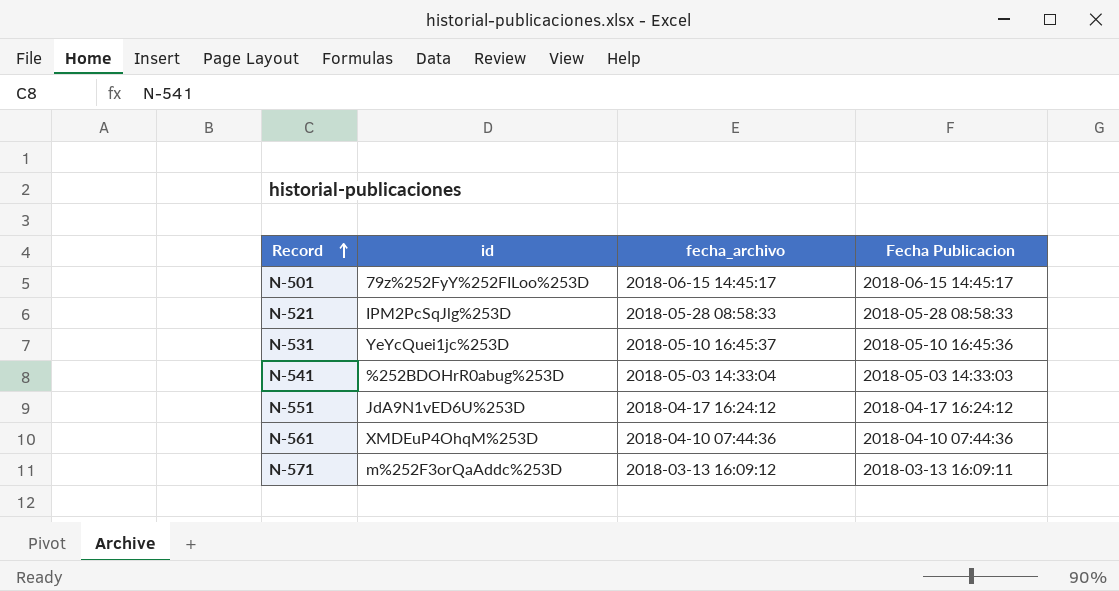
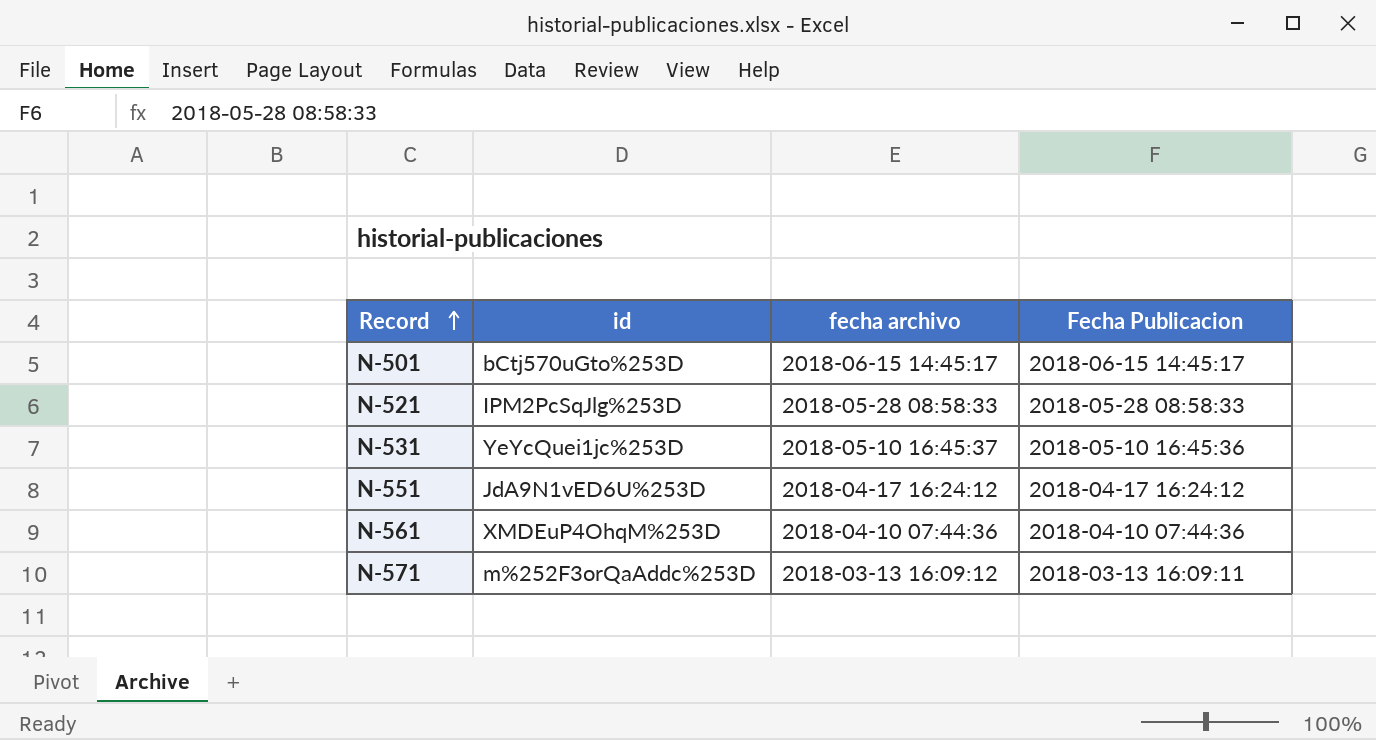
column name: fecha_archivo -> fecha archivo
row N-541: %252BDOHrR0abug%253D | 2018-05-03 14:33:04 | 2018-05-03 14:33:03 -> none
N-501 | id: 79z%252FyY%252FILoo%253D -> bCtj570uGto%253D

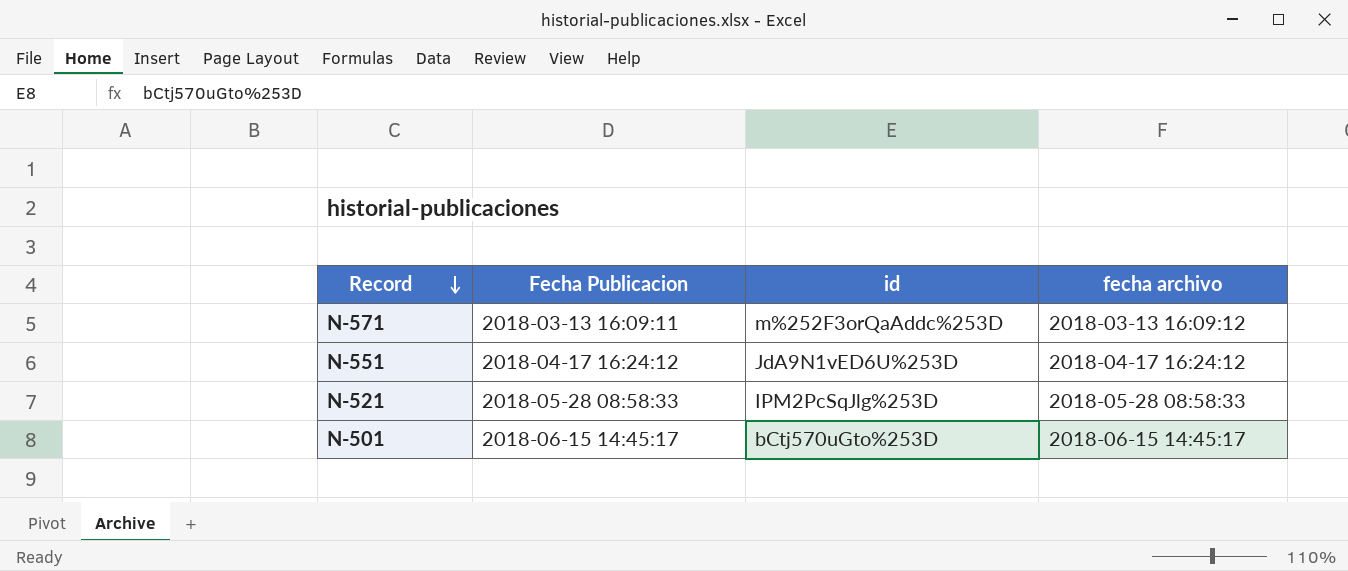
row order: Record ascending -> Record descending
column Fecha Publicacion | position: 4 -> 2
row N-531: YeYcQuei1jc%253D | 2018-05-10 16:45:37 | 2018-05-10 16:45:36 -> none
row N-561: XMDEuP4OhqM%253D | 2018-04-10 07:44:36 | 2018-04-10 07:44:36 -> none

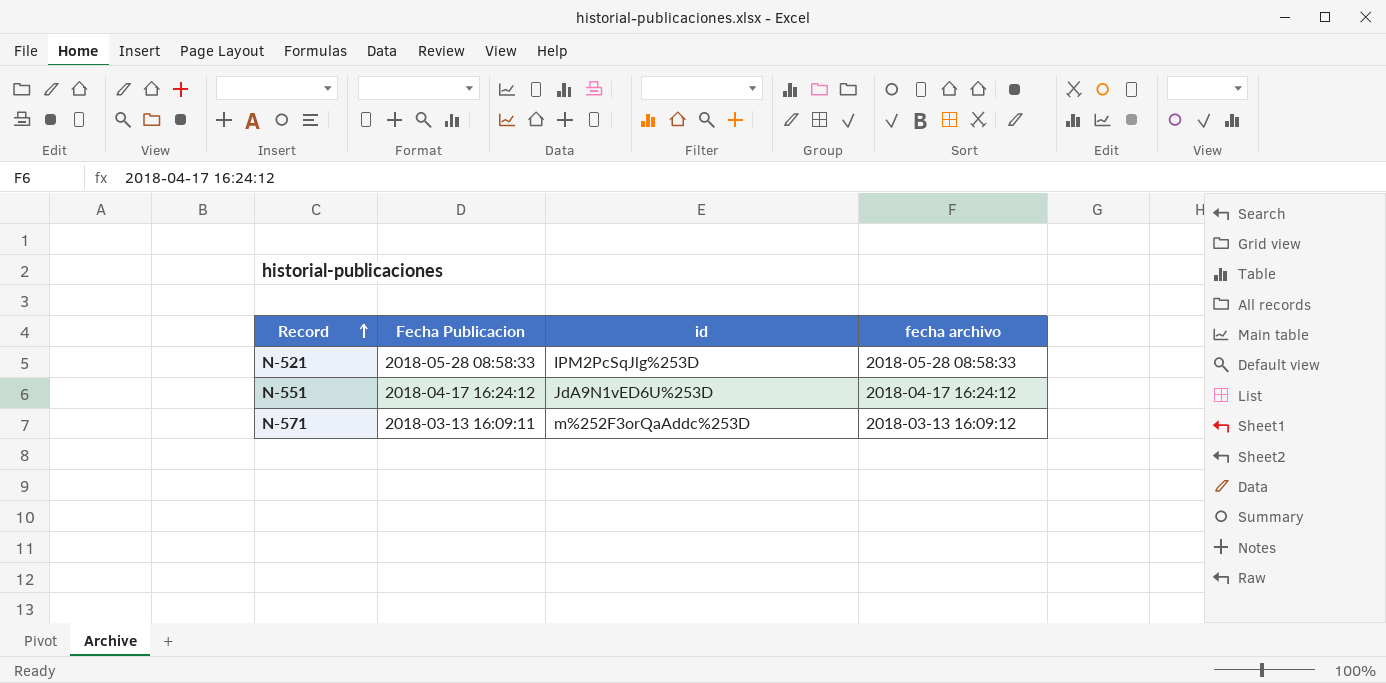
row order: Record descending -> Record ascending
row N-501: 2018-06-15 14:45:17 | bCtj570uGto%253D | 2018-06-15 14:45:17 -> none

